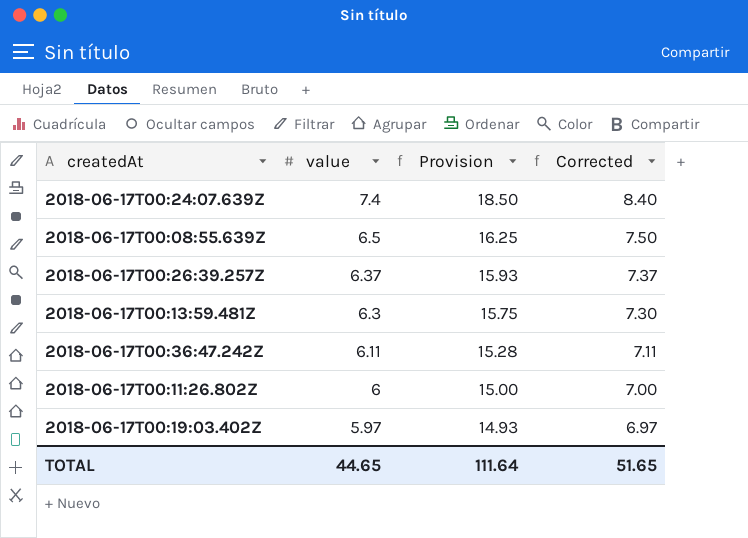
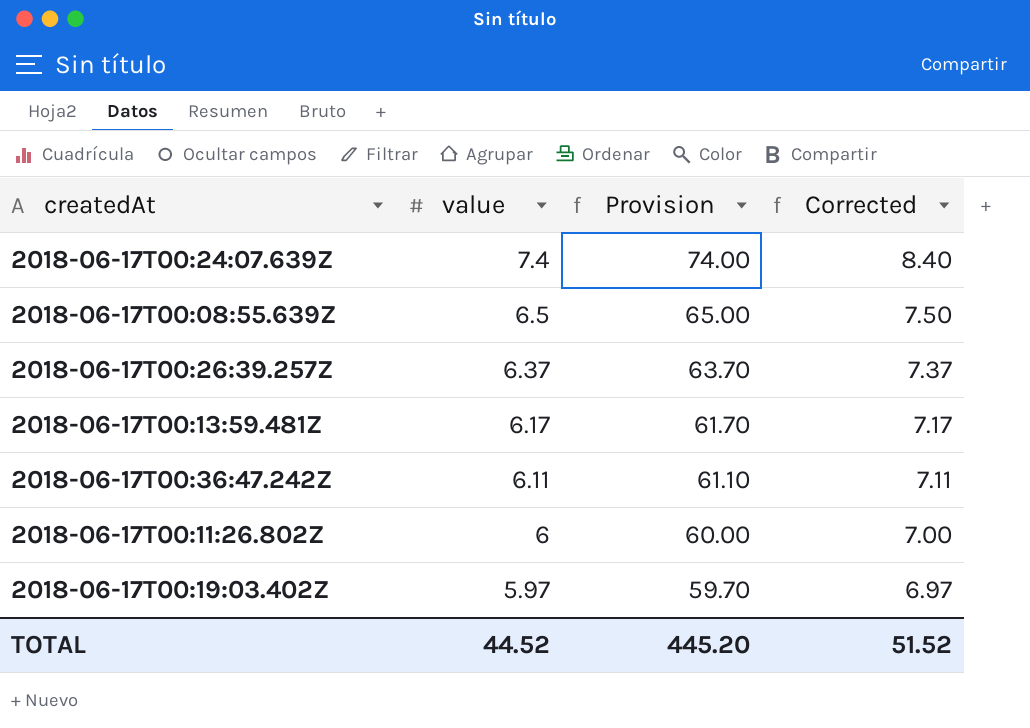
column Provision | formula: [value] * 2.5 -> [value] * 10
2018-06-17T00:13:59.481Z | value: 6.3 -> 6.17
2018-06-17T00:13:59.481Z | Corrected: 7.30 -> 7.17
TOTAL | value: 44.65 -> 44.52
TOTAL | Provision: 111.64 -> 445.20
TOTAL | Corrected: 51.65 -> 51.52

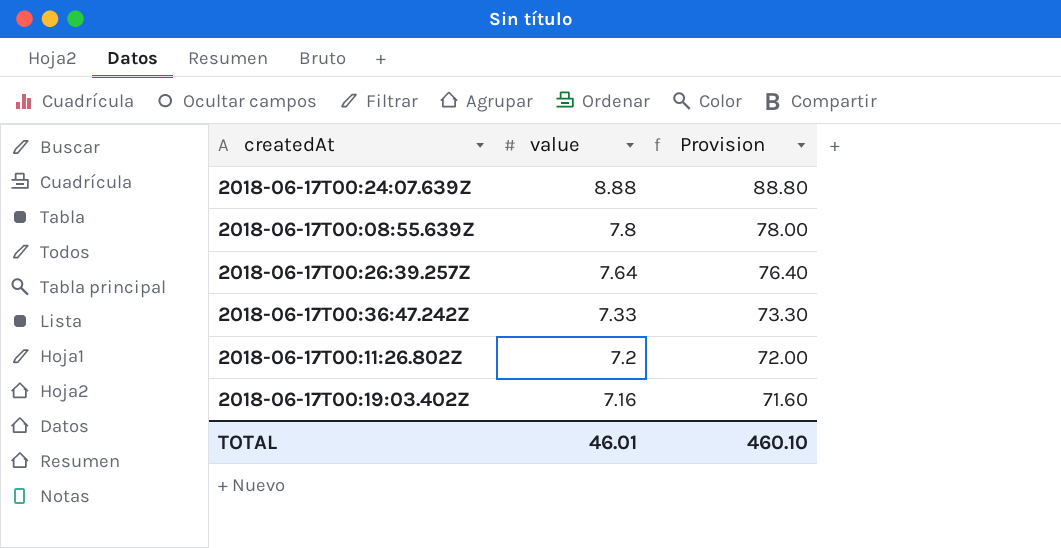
column Corrected | formula: [value] + 1 -> none
row 2018-06-17T00:13:59.481Z: 6.17 | 61.70 | 7.17 -> none
2018-06-17T00:24:07.639Z | value: 7.4 -> 8.88
2018-06-17T00:24:07.639Z | Provision: 74.00 -> 88.80
2018-06-17T00:08:55.639Z | value: 6.5 -> 7.8
2018-06-17T00:08:55.639Z | Provision: 65.00 -> 78.00
2018-06-17T00:26:39.257Z | value: 6.37 -> 7.64
2018-06-17T00:26:39.257Z | Provision: 63.70 -> 76.40
2018-06-17T00:36:47.242Z | value: 6.11 -> 7.33
2018-06-17T00:36:47.242Z | Provision: 61.10 -> 73.30
2018-06-17T00:11:26.802Z | value: 6 -> 7.2
2018-06-17T00:11:26.802Z | Provision: 60.00 -> 72.00
2018-06-17T00:19:03.402Z | value: 5.97 -> 7.16
2018-06-17T00:19:03.402Z | Provision: 59.70 -> 71.60
TOTAL | value: 44.52 -> 46.01
TOTAL | Provision: 445.20 -> 460.10

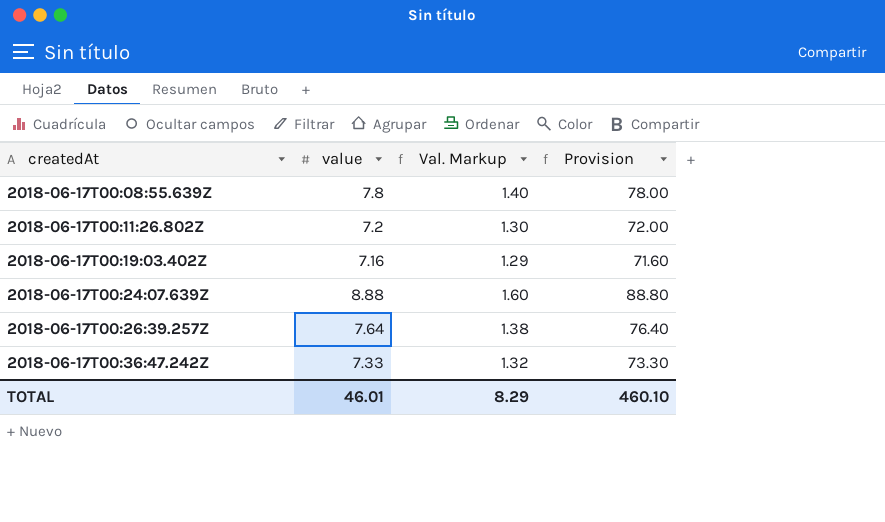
row order: value descending -> createdAt ascending
column Val. Markup | formula: none -> [value] * 0.18

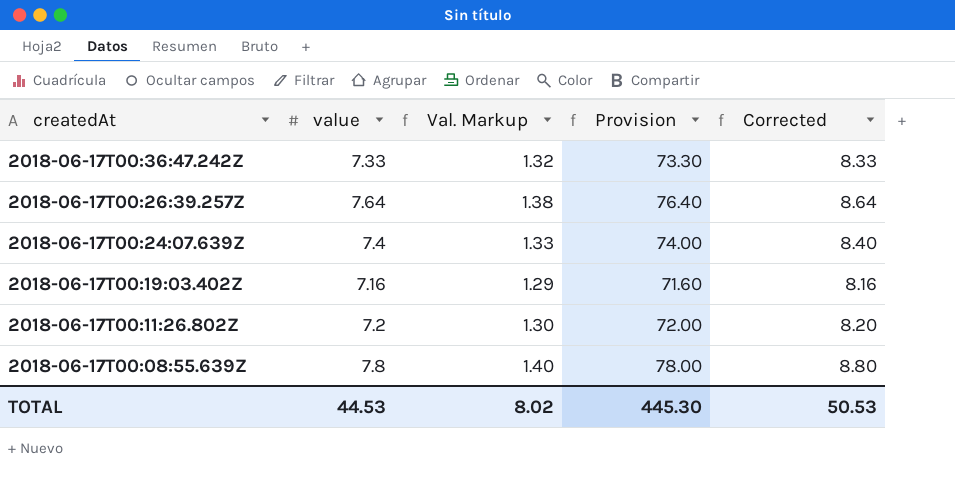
row order: createdAt ascending -> createdAt descending
column Corrected | formula: none -> [value] + 1
2018-06-17T00:24:07.639Z | value: 8.88 -> 7.4
2018-06-17T00:24:07.639Z | Val. Markup: 1.60 -> 1.33
2018-06-17T00:24:07.639Z | Provision: 88.80 -> 74.00
TOTAL | value: 46.01 -> 44.53
TOTAL | Val. Markup: 8.29 -> 8.02
TOTAL | Provision: 460.10 -> 445.30

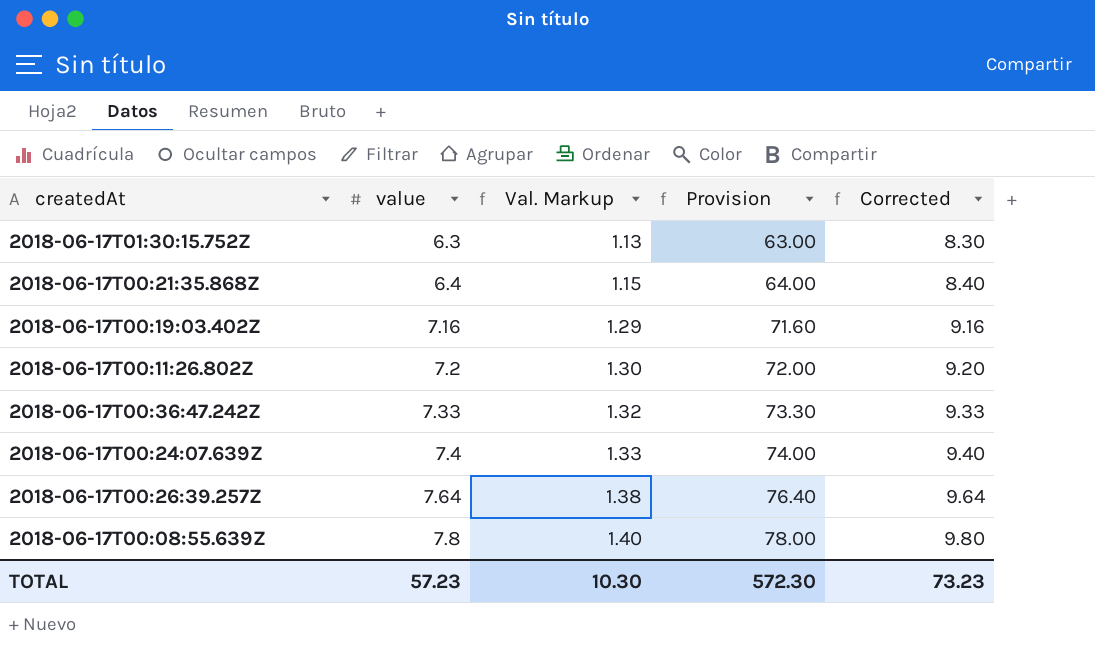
row order: createdAt descending -> value ascending
column Corrected | formula: [value] + 1 -> [value] + 2
row 2018-06-17T01:30:15.752Z: none -> 6.3 | 1.13 | 63.00 | 8.30
row 2018-06-17T00:21:35.868Z: none -> 6.4 | 1.15 | 64.00 | 8.40
TOTAL | value: 44.53 -> 57.23
TOTAL | Val. Markup: 8.02 -> 10.30
TOTAL | Provision: 445.30 -> 572.30
TOTAL | Corrected: 50.53 -> 73.23

